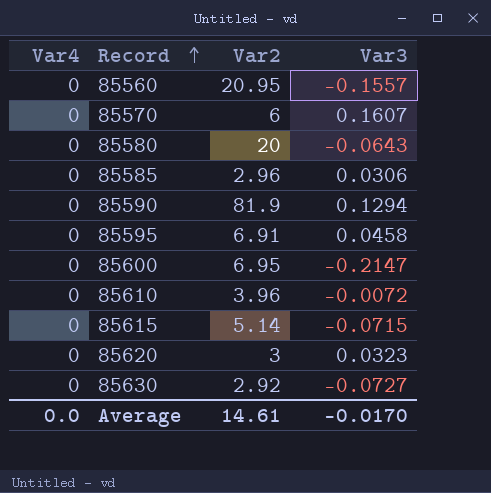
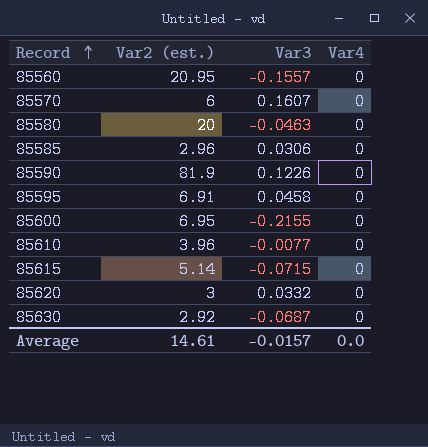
column name: Var2 -> Var2 (est.)
column Var4 | position: 1 -> 4
85580 | Var3: -0.0643 -> -0.0463
85590 | Var3: 0.1294 -> 0.1226
85600 | Var3: -0.2147 -> -0.2155
85610 | Var3: -0.0072 -> -0.0077
85620 | Var3: 0.0323 -> 0.0332
85630 | Var3: -0.0727 -> -0.0687
Average | Var3: -0.0170 -> -0.0157

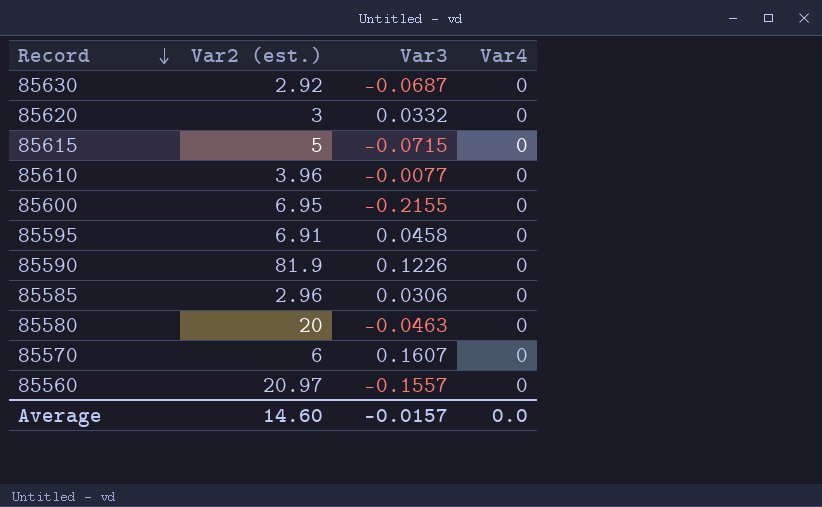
row order: Record ascending -> Record descending
85615 | Var2 (est.): 5.14 -> 5
85560 | Var2 (est.): 20.95 -> 20.97
Average | Var2 (est.): 14.61 -> 14.60

